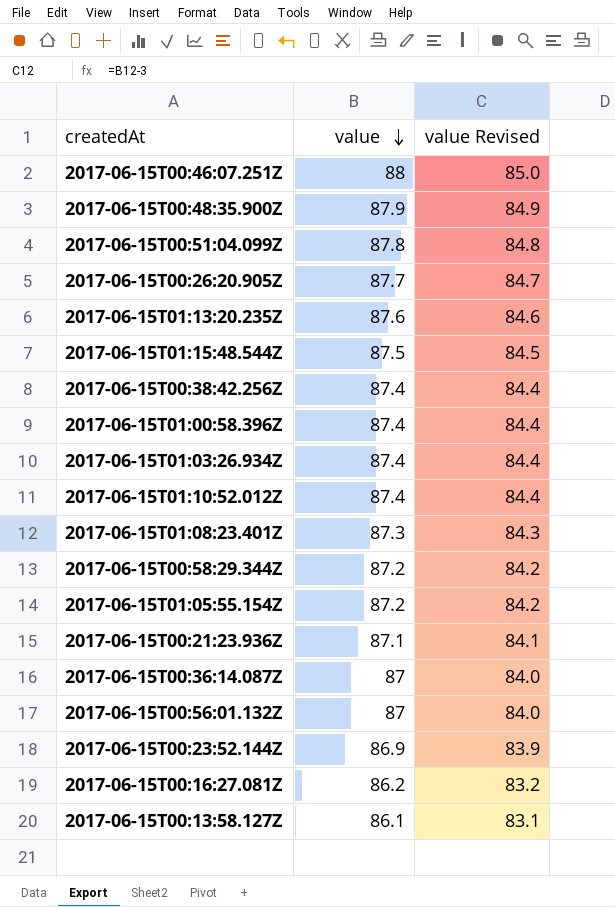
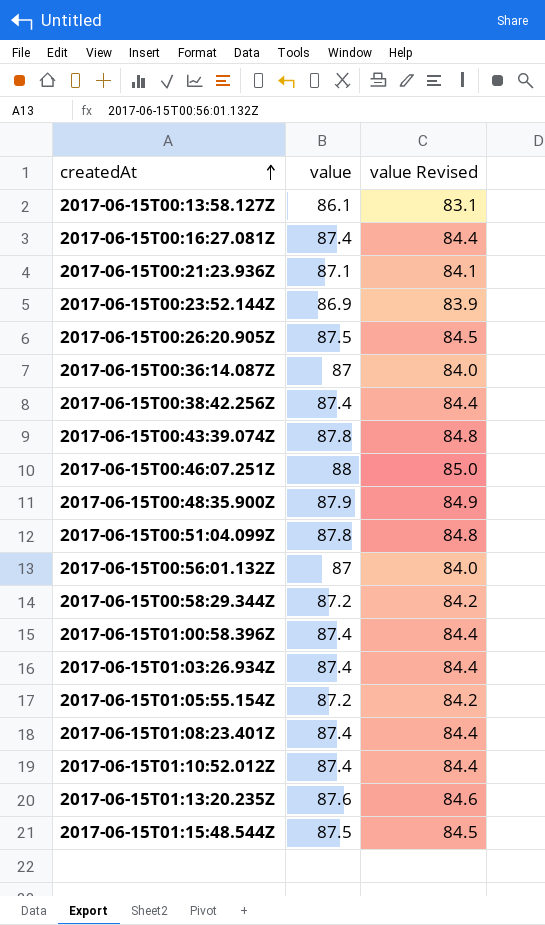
row order: value descending -> createdAt ascending
2017-06-15T00:16:27.081Z | value: 86.2 -> 87.4
2017-06-15T00:16:27.081Z | value Revised: 83.2 -> 84.4
2017-06-15T00:26:20.905Z | value: 87.7 -> 87.5
2017-06-15T00:26:20.905Z | value Revised: 84.7 -> 84.5
row 2017-06-15T00:43:39.074Z: none -> 87.8 | 84.8
2017-06-15T01:08:23.401Z | value: 87.3 -> 87.4
2017-06-15T01:08:23.401Z | value Revised: 84.3 -> 84.4

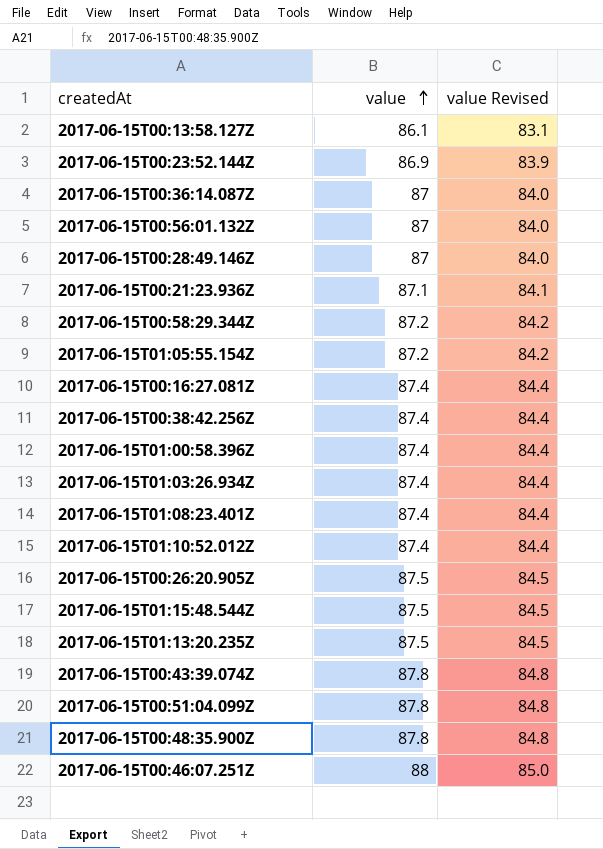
row order: createdAt ascending -> value ascending
row 2017-06-15T00:28:49.146Z: none -> 87 | 84.0
2017-06-15T01:13:20.235Z | value: 87.6 -> 87.5
2017-06-15T01:13:20.235Z | value Revised: 84.6 -> 84.5
2017-06-15T00:48:35.900Z | value: 87.9 -> 87.8
2017-06-15T00:48:35.900Z | value Revised: 84.9 -> 84.8

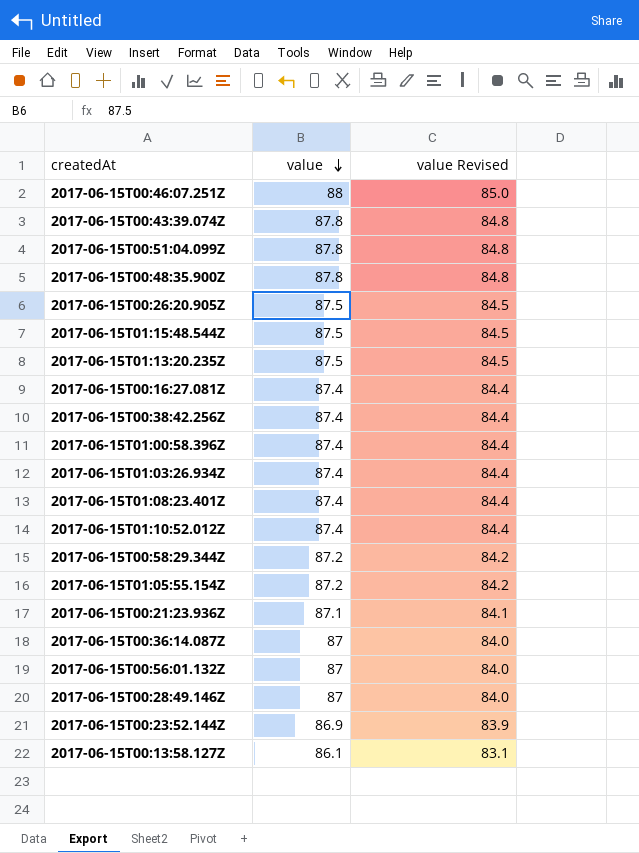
row order: value ascending -> value descending

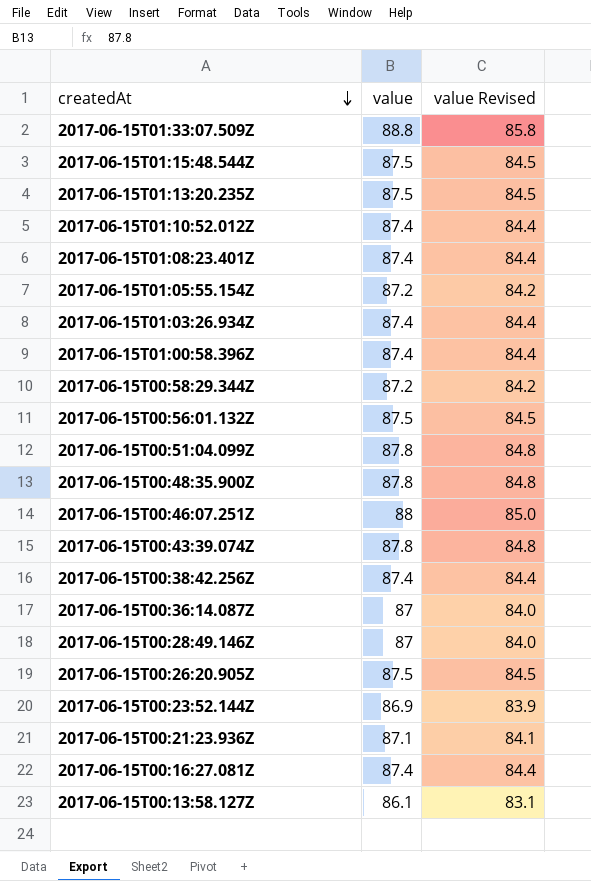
row order: value descending -> createdAt descending
row 2017-06-15T01:33:07.509Z: none -> 88.8 | 85.8
2017-06-15T00:56:01.132Z | value: 87 -> 87.5
2017-06-15T00:56:01.132Z | value Revised: 84.0 -> 84.5

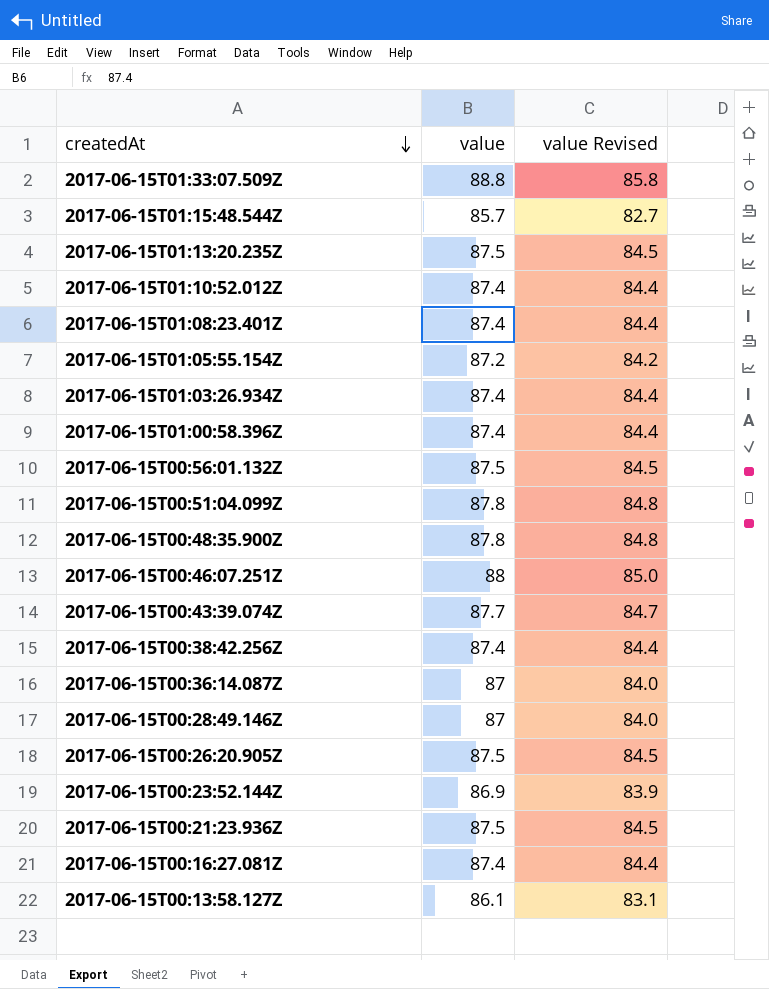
row 2017-06-15T00:58:29.344Z: 87.2 | 84.2 -> none
2017-06-15T01:15:48.544Z | value: 87.5 -> 85.7
2017-06-15T01:15:48.544Z | value Revised: 84.5 -> 82.7
2017-06-15T00:43:39.074Z | value: 87.8 -> 87.7
2017-06-15T00:43:39.074Z | value Revised: 84.8 -> 84.7
2017-06-15T00:21:23.936Z | value: 87.1 -> 87.5
2017-06-15T00:21:23.936Z | value Revised: 84.1 -> 84.5

